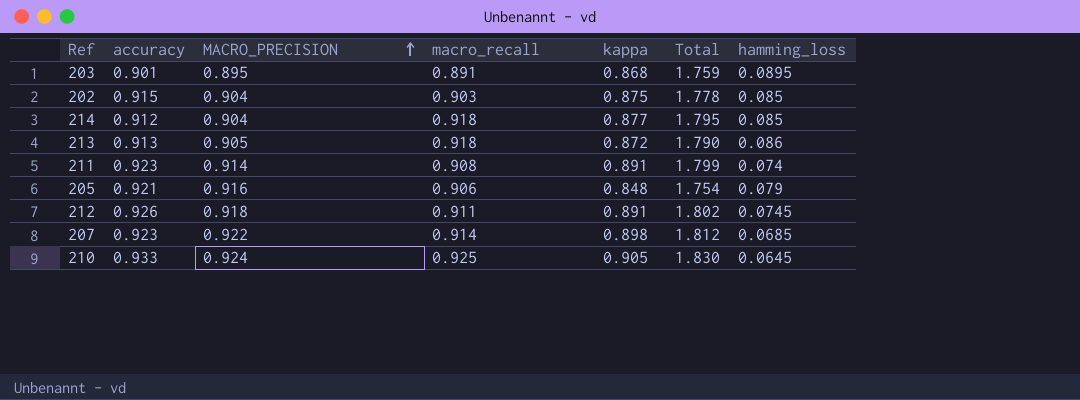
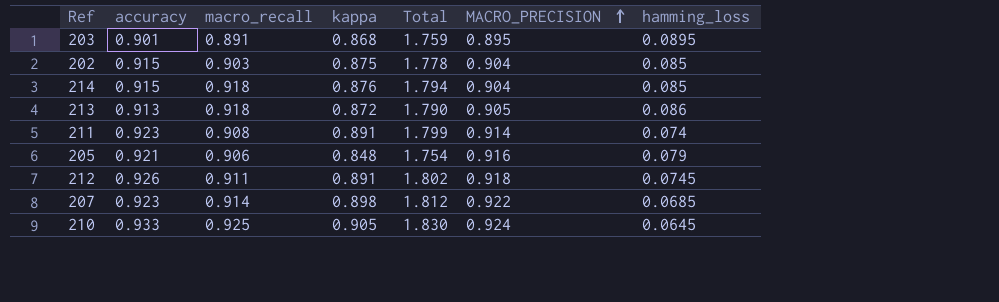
column MACRO_PRECISION | position: 3 -> 6
214 | accuracy: 0.912 -> 0.915
214 | kappa: 0.877 -> 0.876
214 | Total: 1.795 -> 1.794

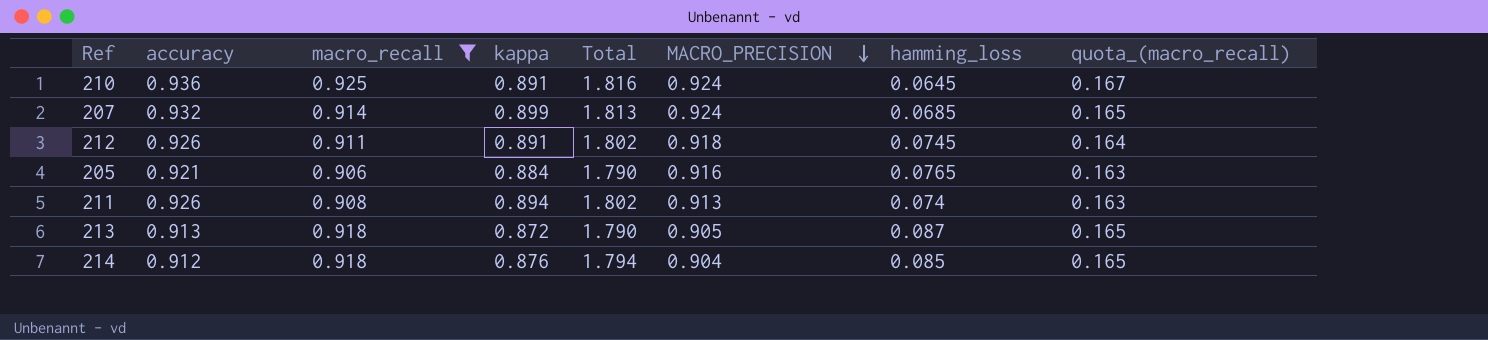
filter: none -> macro_recall >= 0.906
row order: MACRO_PRECISION ascending -> MACRO_PRECISION descending
column quota_(macro_recall) | formula: none -> [macro_recall] * 0.18
210 | accuracy: 0.933 -> 0.936
210 | kappa: 0.905 -> 0.891
210 | Total: 1.830 -> 1.816
207 | accuracy: 0.923 -> 0.932
207 | kappa: 0.898 -> 0.899
207 | Total: 1.812 -> 1.813
207 | MACRO_PRECISION: 0.922 -> 0.924
205 | kappa: 0.848 -> 0.884
205 | Total: 1.754 -> 1.790
205 | hamming_loss: 0.079 -> 0.0765
211 | accuracy: 0.923 -> 0.926
211 | kappa: 0.891 -> 0.894
211 | Total: 1.799 -> 1.802
211 | MACRO_PRECISION: 0.914 -> 0.913
213 | hamming_loss: 0.086 -> 0.087
214 | accuracy: 0.915 -> 0.912

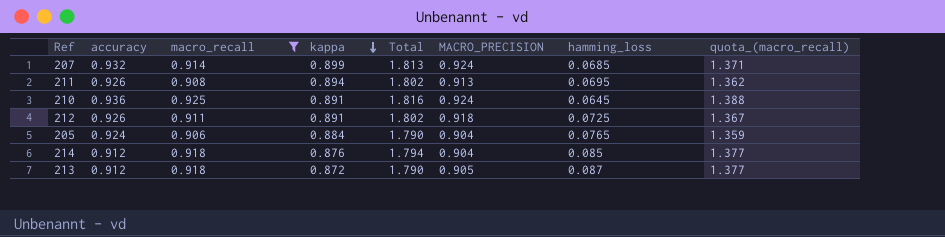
row order: MACRO_PRECISION descending -> kappa descending
column quota_(macro_recall) | formula: [macro_recall] * 0.18 -> [macro_recall] * 1.5
211 | hamming_loss: 0.074 -> 0.0695
212 | hamming_loss: 0.0745 -> 0.0725
205 | accuracy: 0.921 -> 0.924
205 | MACRO_PRECISION: 0.916 -> 0.904
213 | accuracy: 0.913 -> 0.912

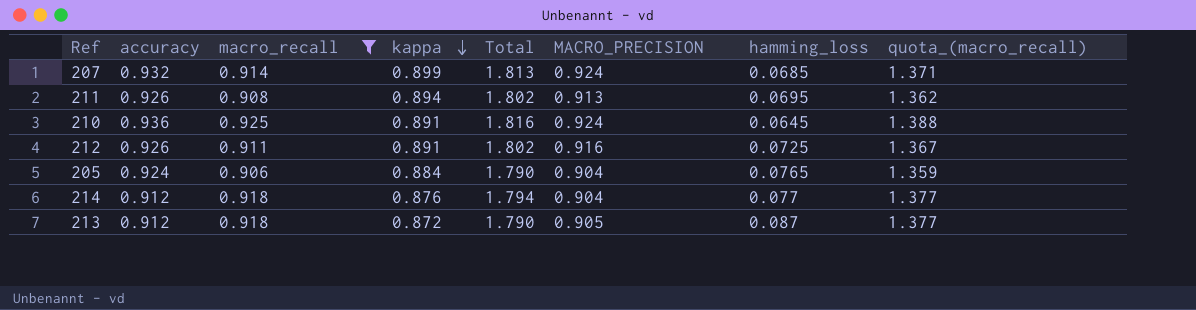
212 | MACRO_PRECISION: 0.918 -> 0.916
214 | hamming_loss: 0.085 -> 0.077

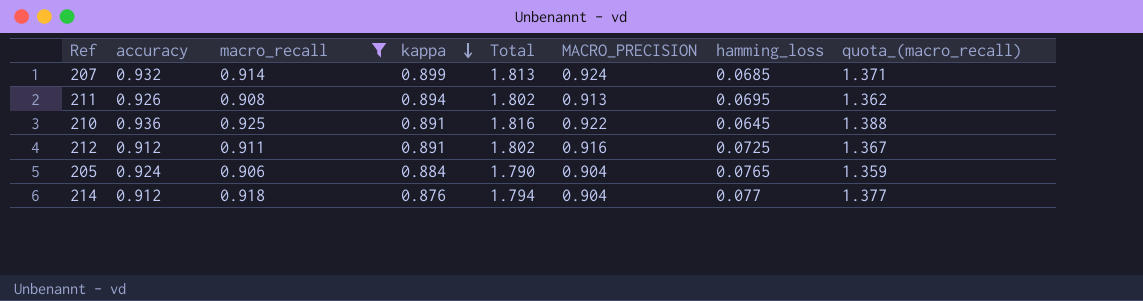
row 213: 0.912 | 0.918 | 0.872 | 1.790 | 0.905 | 0.087 | 1.377 -> none
210 | MACRO_PRECISION: 0.924 -> 0.922
212 | accuracy: 0.926 -> 0.912

